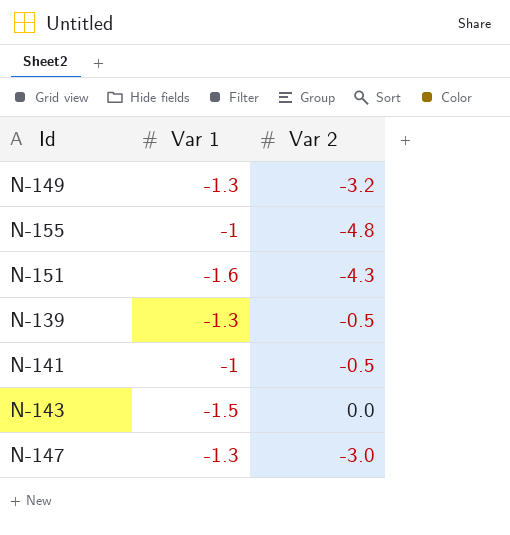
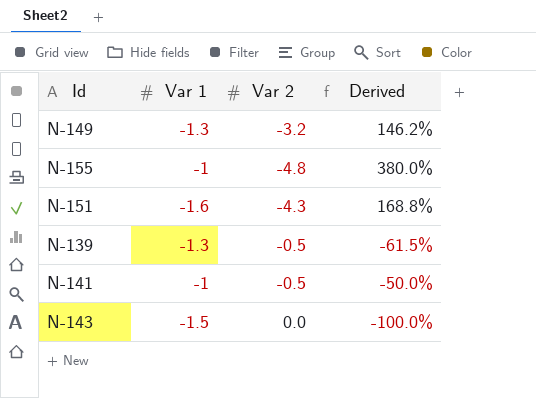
column Derived | formula: none -> ([Var 2] - [Var 1]) / [Var 1]
row N-147: -1.3 | -3.0 -> none

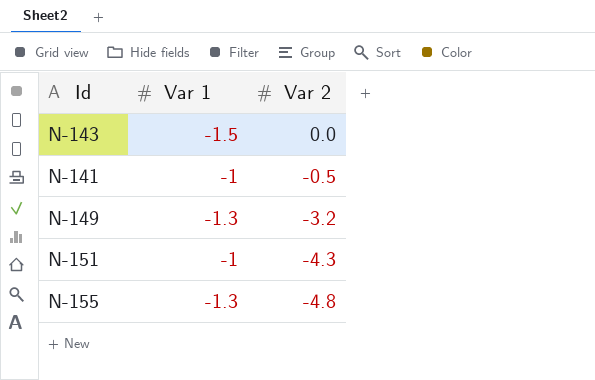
row order: none -> Var 2 descending
column Derived | formula: ([Var 2] - [Var 1]) / [Var 1] -> none
row N-139: -1.3 | -0.5 | -61.5% -> none
N-151 | Var 1: -1.6 -> -1
N-155 | Var 1: -1 -> -1.3

